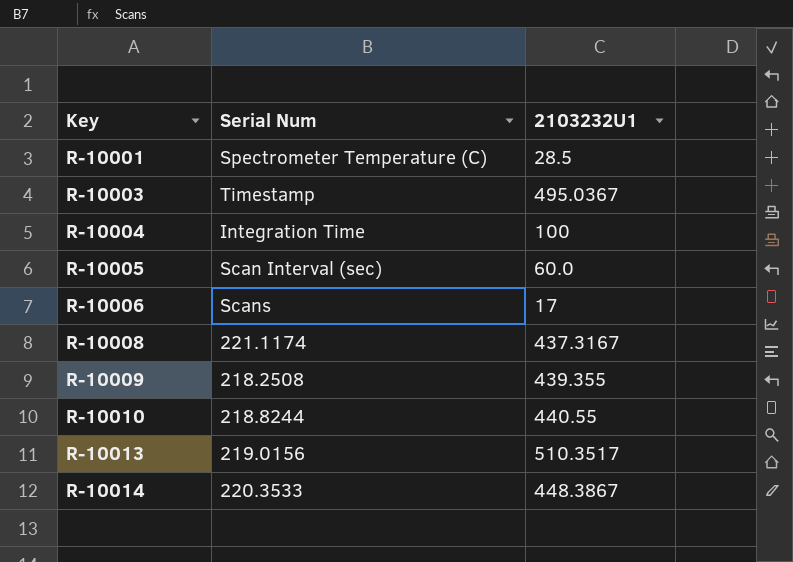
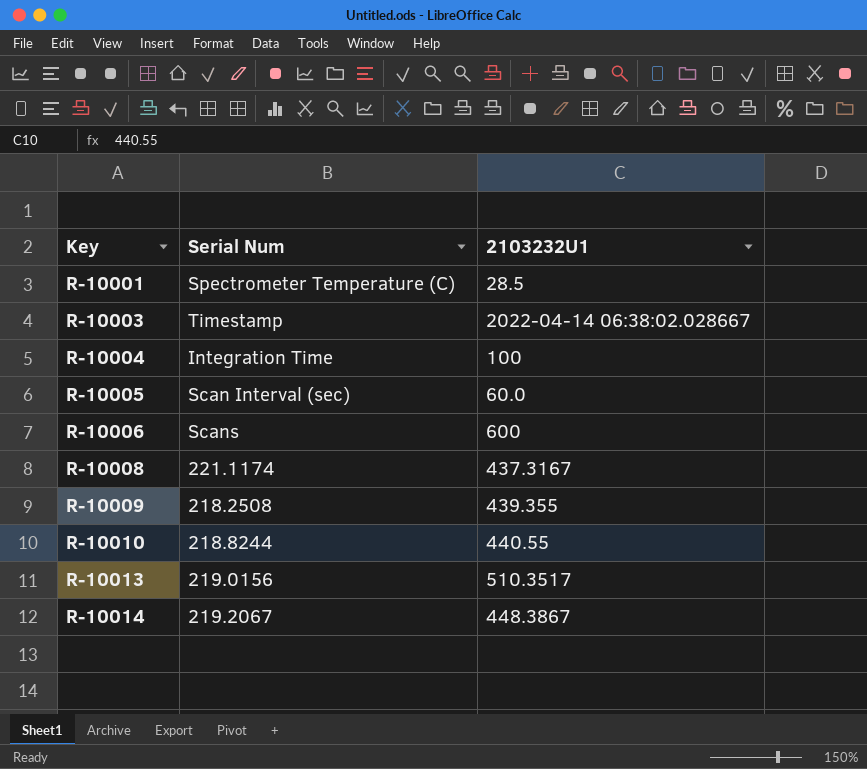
R-10003 | 2103232U1: 495.0367 -> 2022-04-14 06:38:02.028667
R-10006 | 2103232U1: 17 -> 600
R-10014 | Serial Num: 220.3533 -> 219.2067

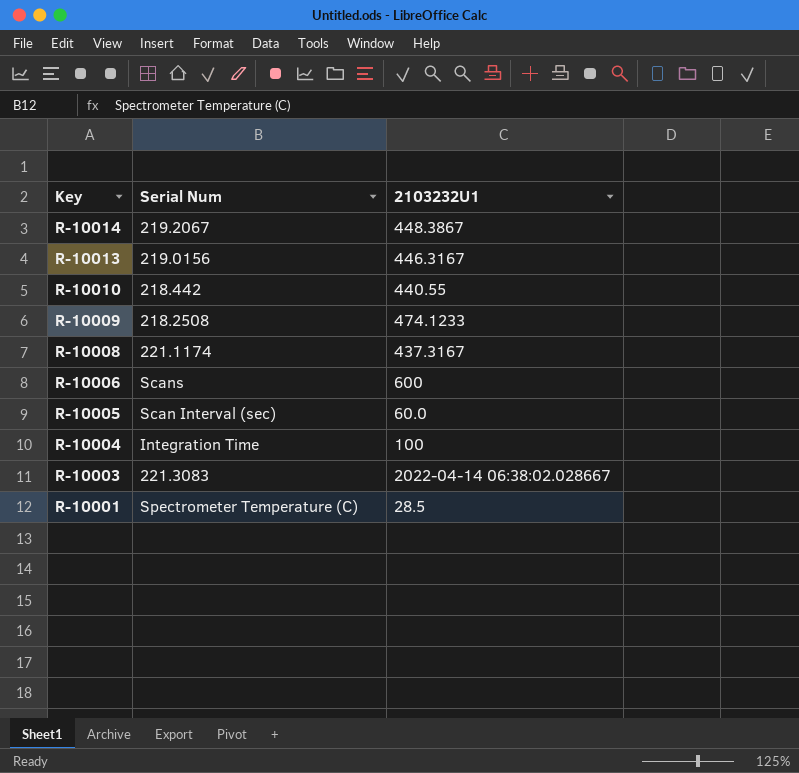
row order: Key ascending -> Key descending
R-10013 | 2103232U1: 510.3517 -> 446.3167
R-10010 | Serial Num: 218.8244 -> 218.442
R-10009 | 2103232U1: 439.355 -> 474.1233
R-10003 | Serial Num: Timestamp -> 221.3083

